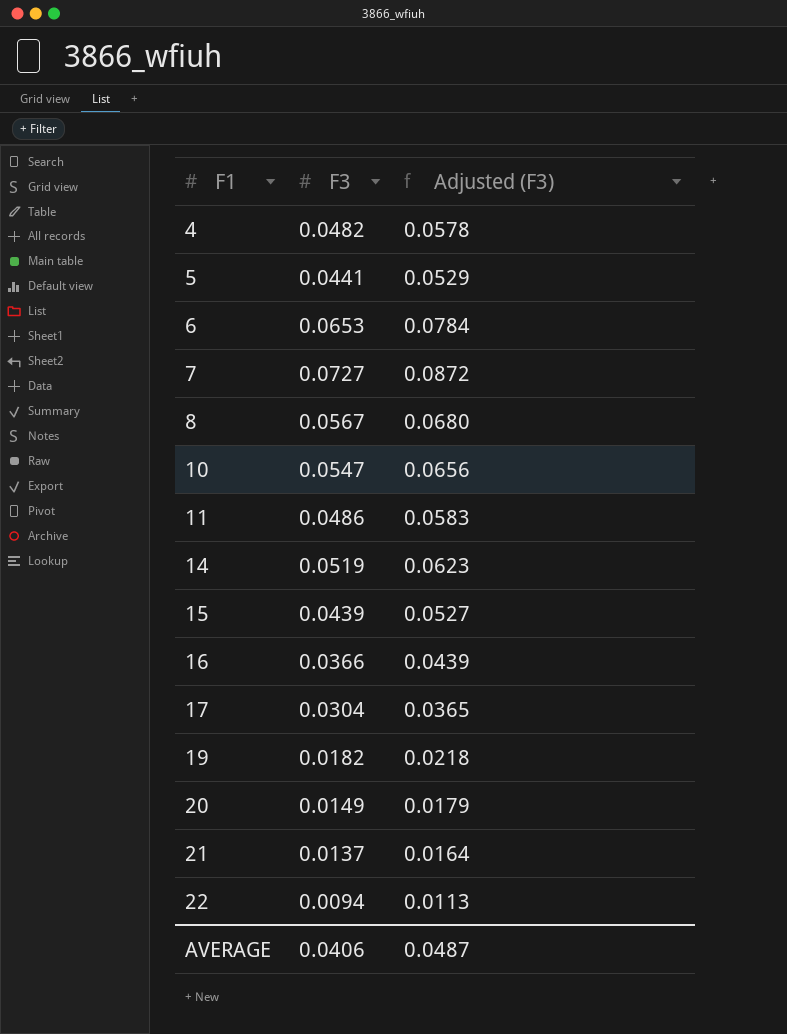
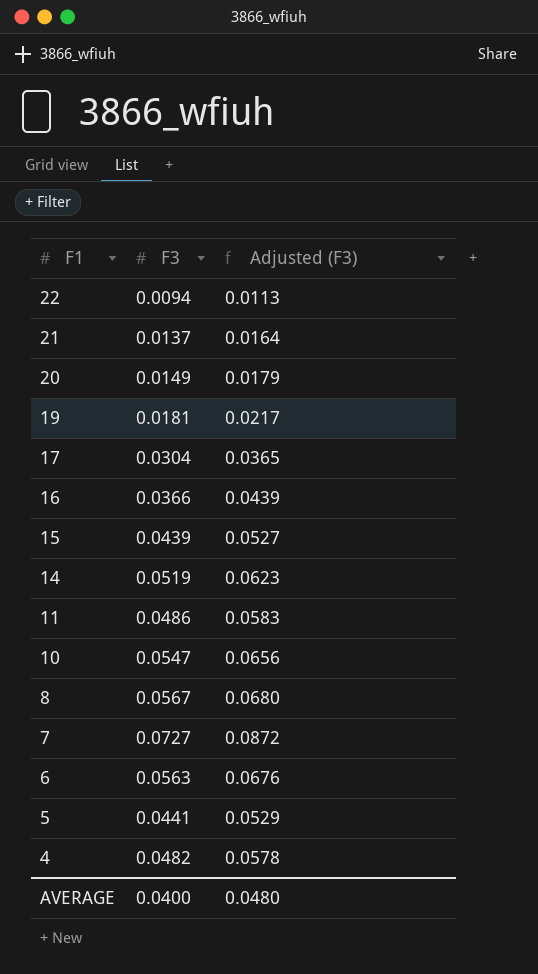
row order: F1 ascending -> F1 descending
19 | F3: 0.0182 -> 0.0181
19 | Adjusted (F3): 0.0218 -> 0.0217
6 | F3: 0.0653 -> 0.0563
6 | Adjusted (F3): 0.0784 -> 0.0676
AVERAGE | F3: 0.0406 -> 0.0400
AVERAGE | Adjusted (F3): 0.0487 -> 0.0480

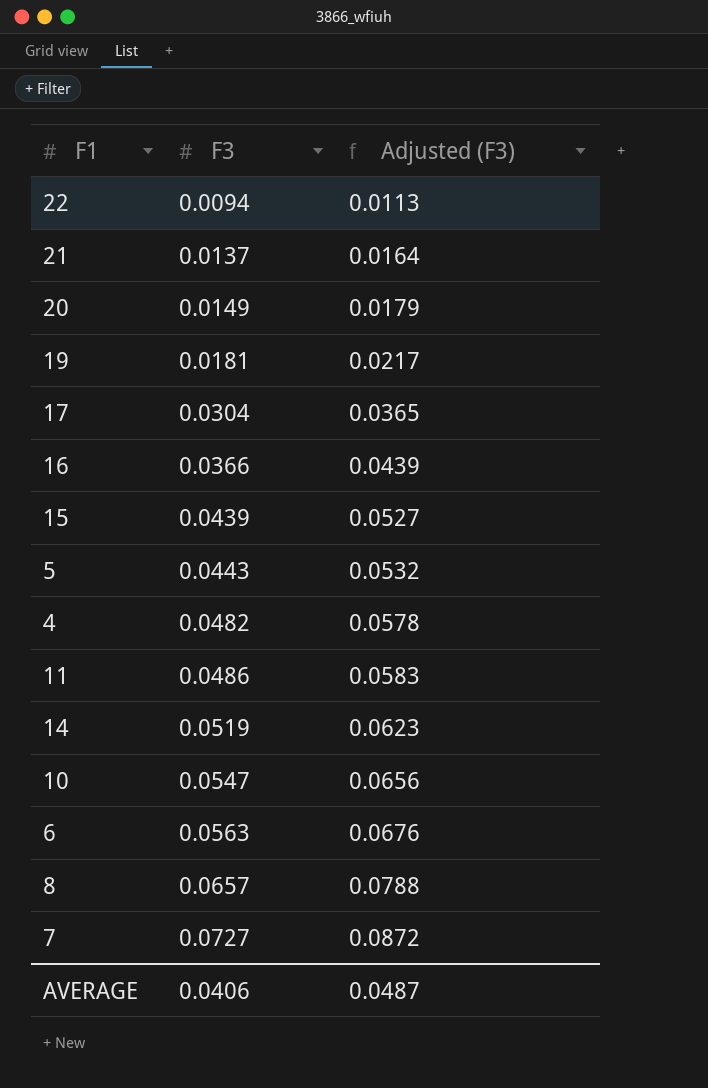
row order: F1 descending -> F3 ascending
5 | F3: 0.0441 -> 0.0443
5 | Adjusted (F3): 0.0529 -> 0.0532
8 | F3: 0.0567 -> 0.0657
8 | Adjusted (F3): 0.0680 -> 0.0788
AVERAGE | F3: 0.0400 -> 0.0406
AVERAGE | Adjusted (F3): 0.0480 -> 0.0487

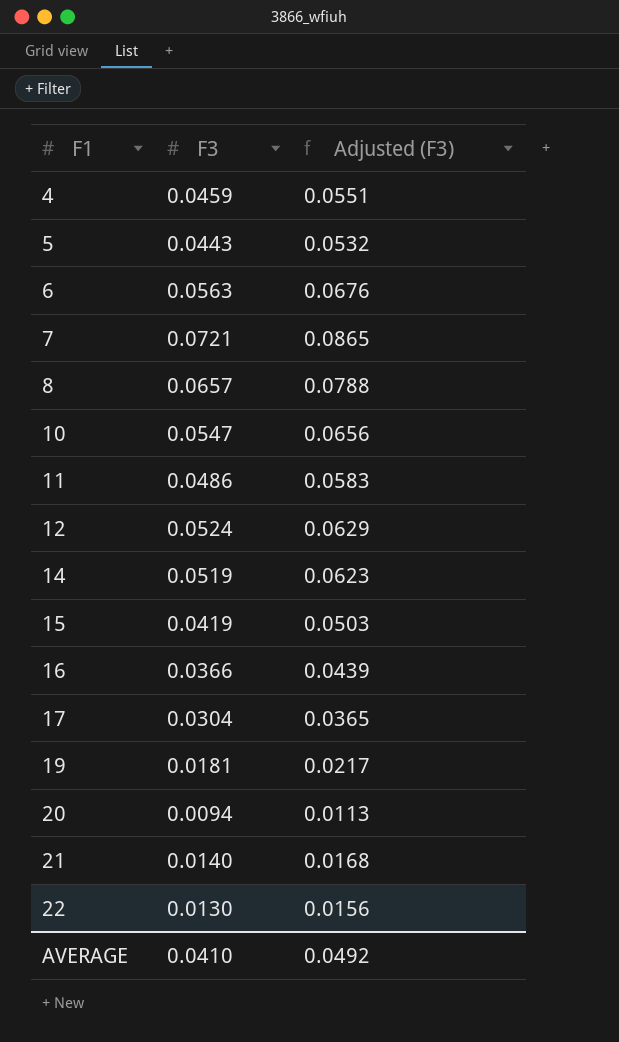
row order: F3 ascending -> F1 ascending
4 | F3: 0.0482 -> 0.0459
4 | Adjusted (F3): 0.0578 -> 0.0551
7 | F3: 0.0727 -> 0.0721
7 | Adjusted (F3): 0.0872 -> 0.0865
row 12: none -> 0.0524 | 0.0629
15 | F3: 0.0439 -> 0.0419
15 | Adjusted (F3): 0.0527 -> 0.0503
20 | F3: 0.0149 -> 0.0094
20 | Adjusted (F3): 0.0179 -> 0.0113
21 | F3: 0.0137 -> 0.0140
21 | Adjusted (F3): 0.0164 -> 0.0168
22 | F3: 0.0094 -> 0.0130
22 | Adjusted (F3): 0.0113 -> 0.0156
AVERAGE | F3: 0.0406 -> 0.0410
AVERAGE | Adjusted (F3): 0.0487 -> 0.0492

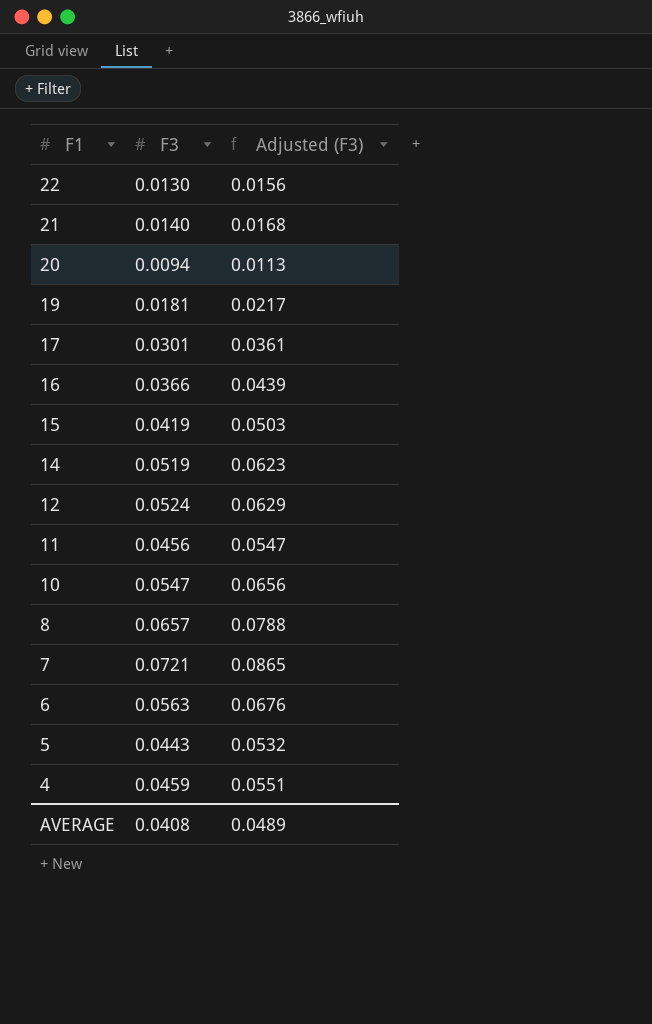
row order: F1 ascending -> F1 descending
17 | F3: 0.0304 -> 0.0301
17 | Adjusted (F3): 0.0365 -> 0.0361
11 | F3: 0.0486 -> 0.0456
11 | Adjusted (F3): 0.0583 -> 0.0547
AVERAGE | F3: 0.0410 -> 0.0408
AVERAGE | Adjusted (F3): 0.0492 -> 0.0489

